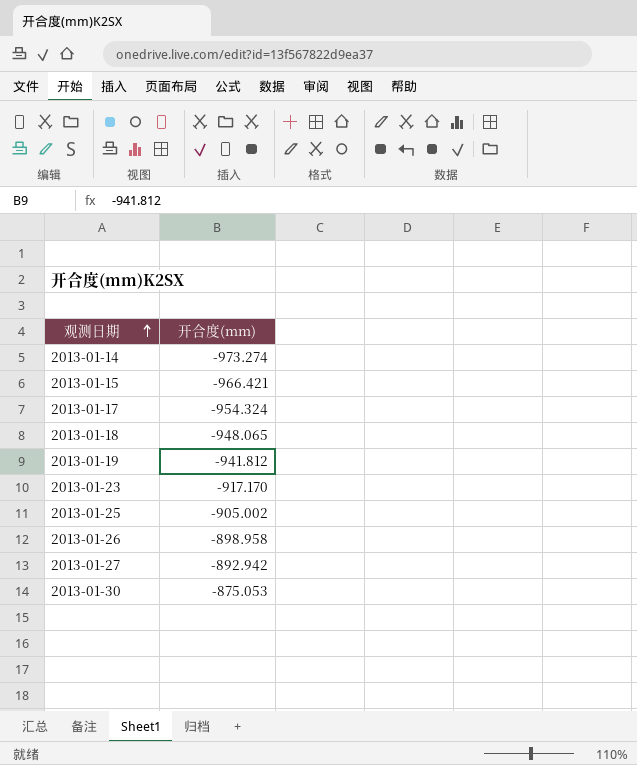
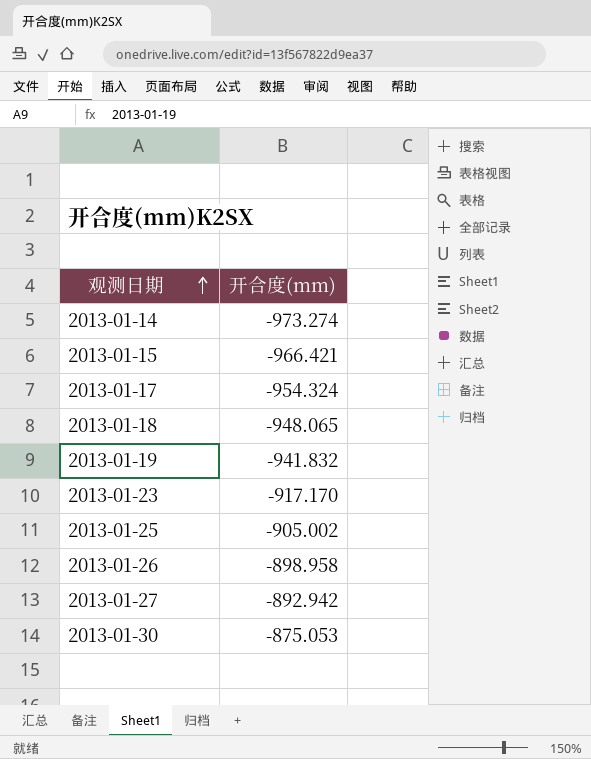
2013-01-19 | 开合度(mm): -941.812 -> -941.832

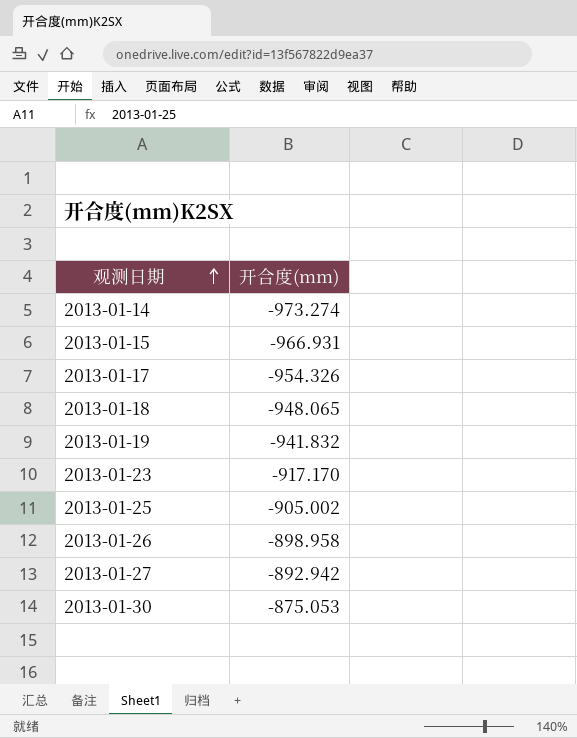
2013-01-15 | 开合度(mm): -966.421 -> -966.931
2013-01-17 | 开合度(mm): -954.324 -> -954.326

